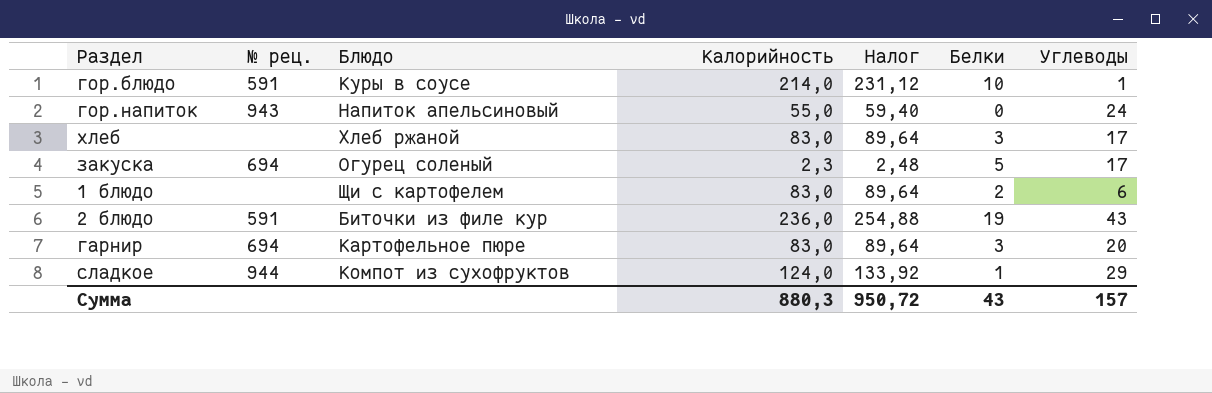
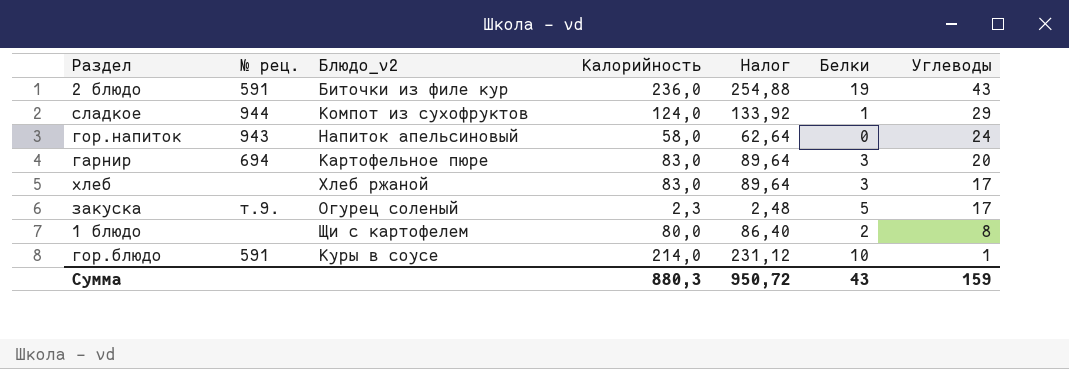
row order: none -> Углеводы descending
column name: Блюдо -> Блюдо_v2
гор.напиток | Калорийность: 55,0 -> 58,0
гор.напиток | Налог: 59,40 -> 62,64
закуска | № рец.: 694 -> т.9.
1 блюдо | Калорийность: 83,0 -> 80,0
1 блюдо | Налог: 89,64 -> 86,40
1 блюдо | Углеводы: 6 -> 8
Сумма | Углеводы: 157 -> 159

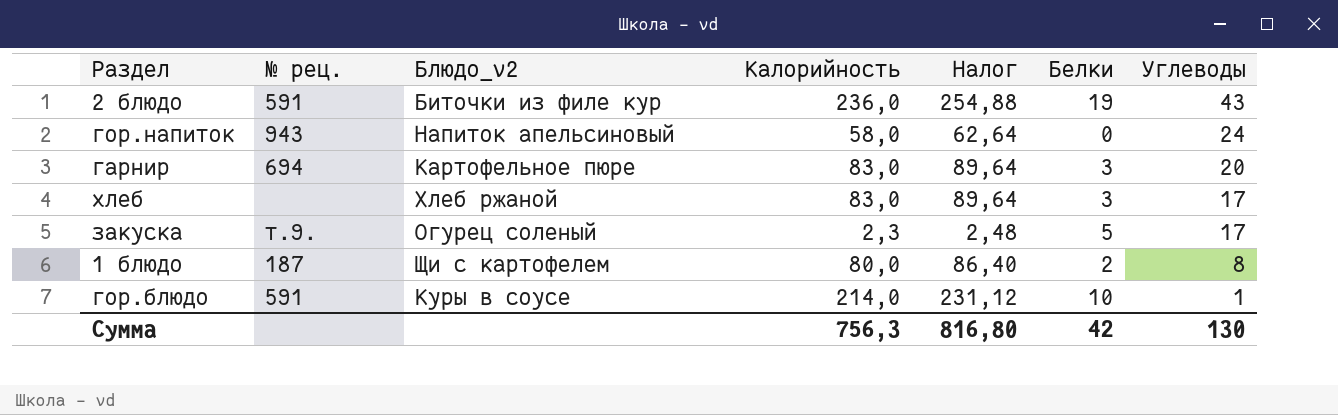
row сладкое: 944 | Компот из сухофруктов | 124,0 | 133,92 | 1 | 29 -> none
1 блюдо | № рец.: none -> 187
Сумма | Калорийность: 880,3 -> 756,3
Сумма | Налог: 950,72 -> 816,80
Сумма | Белки: 43 -> 42
Сумма | Углеводы: 159 -> 130

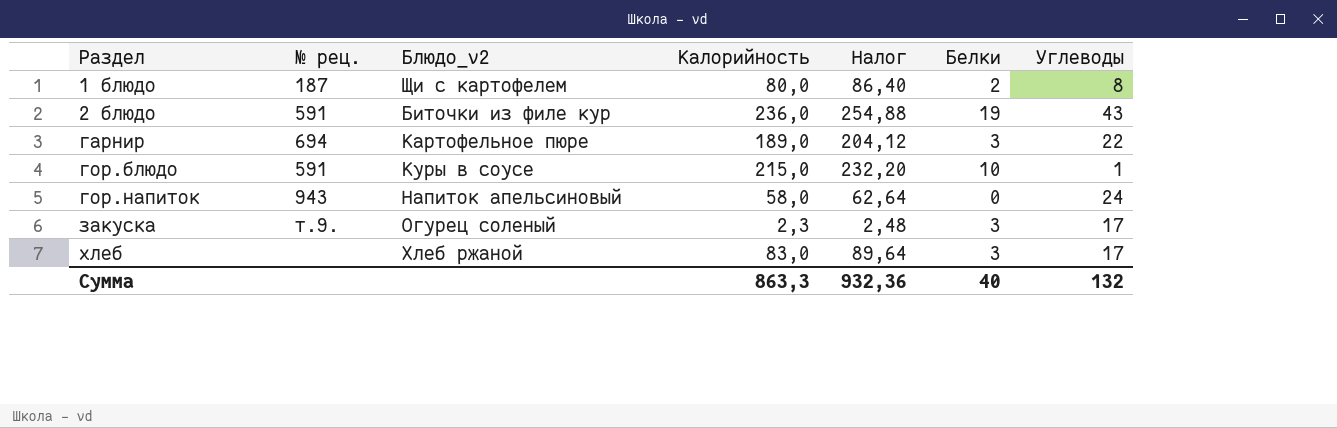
row order: Углеводы descending -> Раздел ascending
гарнир | Калорийность: 83,0 -> 189,0
гарнир | Налог: 89,64 -> 204,12
гарнир | Углеводы: 20 -> 22
гор.блюдо | Калорийность: 214,0 -> 215,0
гор.блюдо | Налог: 231,12 -> 232,20
закуска | Белки: 5 -> 3
Сумма | Калорийность: 756,3 -> 863,3
Сумма | Налог: 816,80 -> 932,36
Сумма | Белки: 42 -> 40
Сумма | Углеводы: 130 -> 132

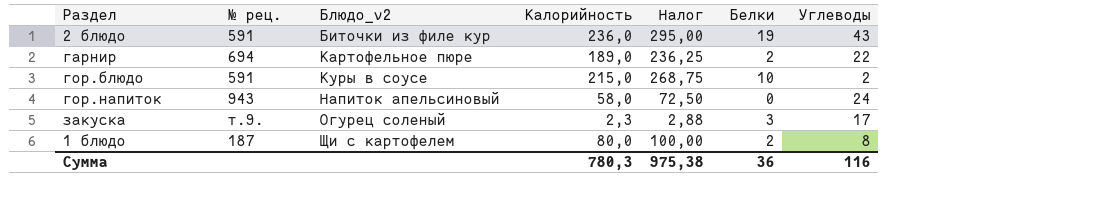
row order: Раздел ascending -> Блюдо_v2 ascending
column Налог | formula: [Калорийность] * 1,08 -> [Калорийность] * 1,25
row хлеб: none | Хлеб ржаной | 83,0 | 89,64 | 3 | 17 -> none
гарнир | Белки: 3 -> 2
гор.блюдо | Углеводы: 1 -> 2
Сумма | Калорийность: 863,3 -> 780,3
Сумма | Налог: 932,36 -> 975,38
Сумма | Белки: 40 -> 36
Сумма | Углеводы: 132 -> 116

